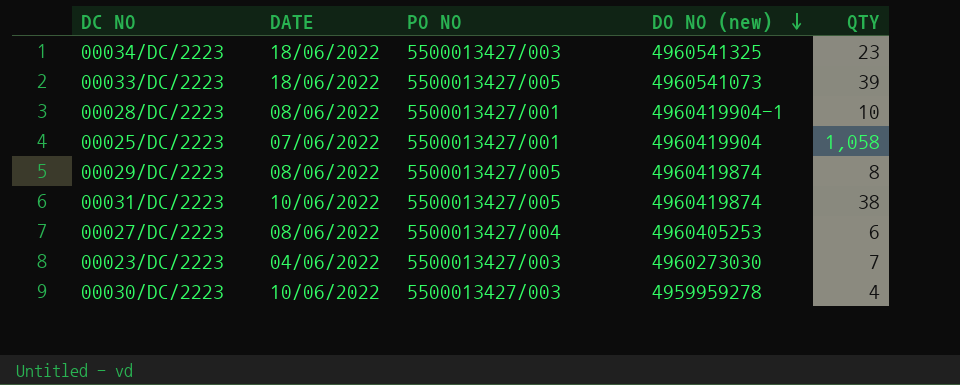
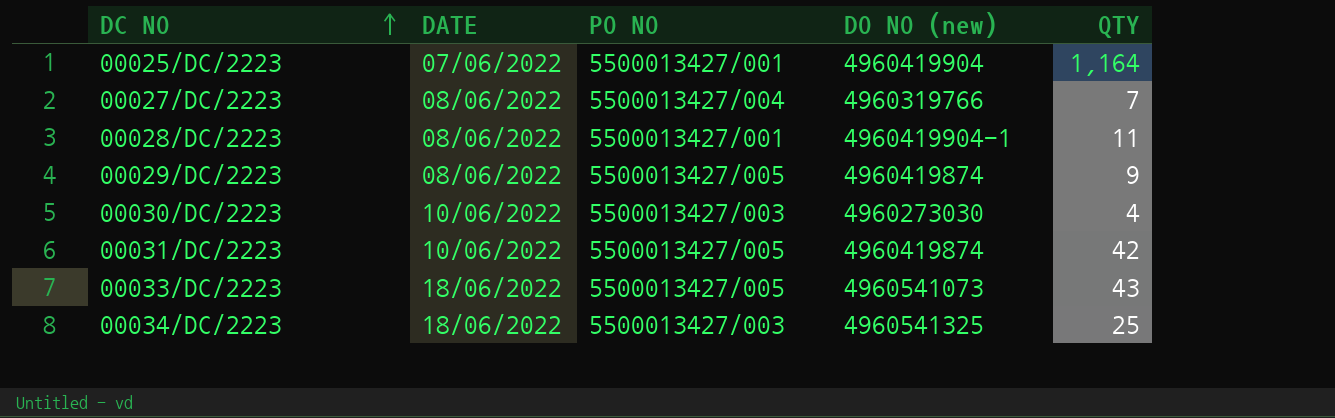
row order: DO NO (new) descending -> DC NO ascending
row 00023/DC/2223: 04/06/2022 | 5500013427/003 | 4960273030 | 7 -> none
00025/DC/2223 | QTY: 1,058 -> 1,164
00027/DC/2223 | DO NO (new): 4960405253 -> 4960319766
00027/DC/2223 | QTY: 6 -> 7
00028/DC/2223 | QTY: 10 -> 11
00029/DC/2223 | QTY: 8 -> 9
00030/DC/2223 | DO NO (new): 4959959278 -> 4960273030
00031/DC/2223 | QTY: 38 -> 42
00033/DC/2223 | QTY: 39 -> 43
00034/DC/2223 | QTY: 23 -> 25

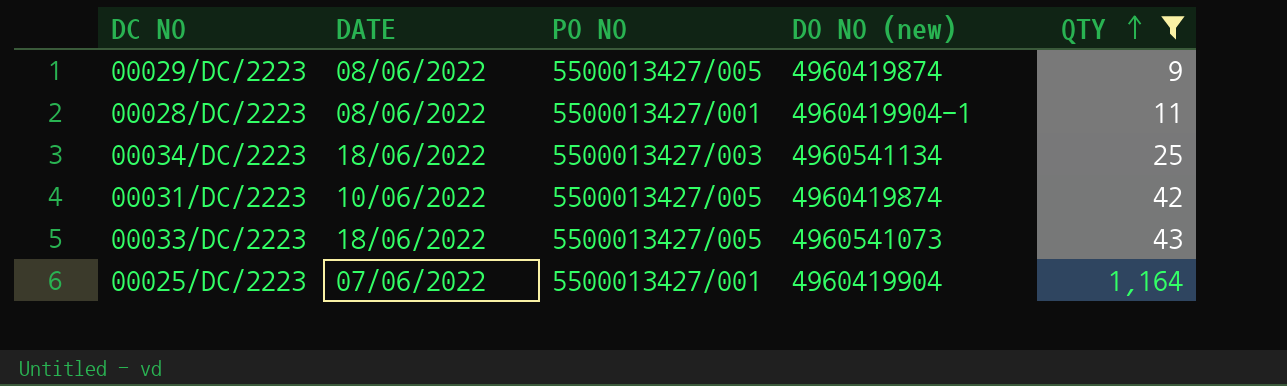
filter: none -> QTY >= 9
row order: DC NO ascending -> QTY ascending
00034/DC/2223 | DO NO (new): 4960541325 -> 4960541134

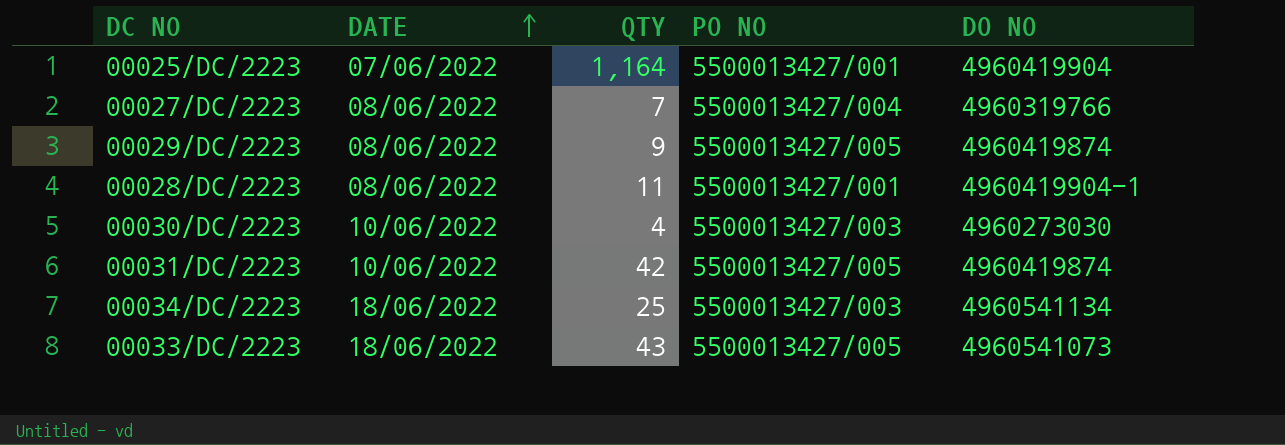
filter: QTY >= 9 -> none
row order: QTY ascending -> DATE ascending
column QTY | position: 5 -> 3
column name: DO NO (new) -> DO NO

